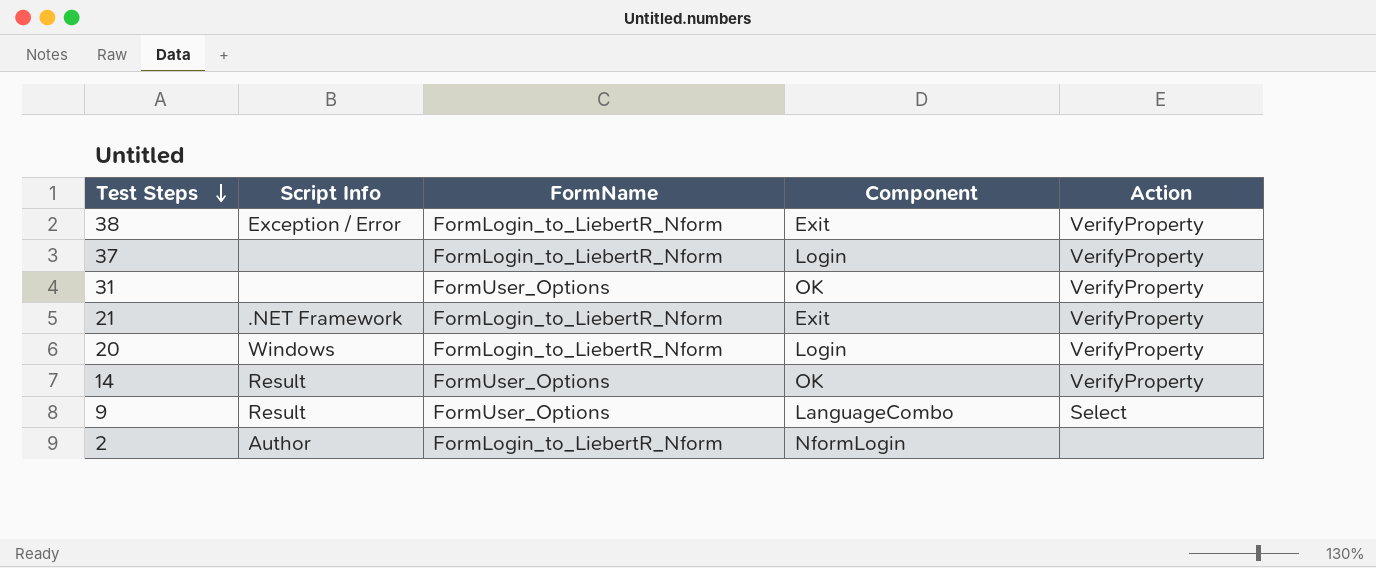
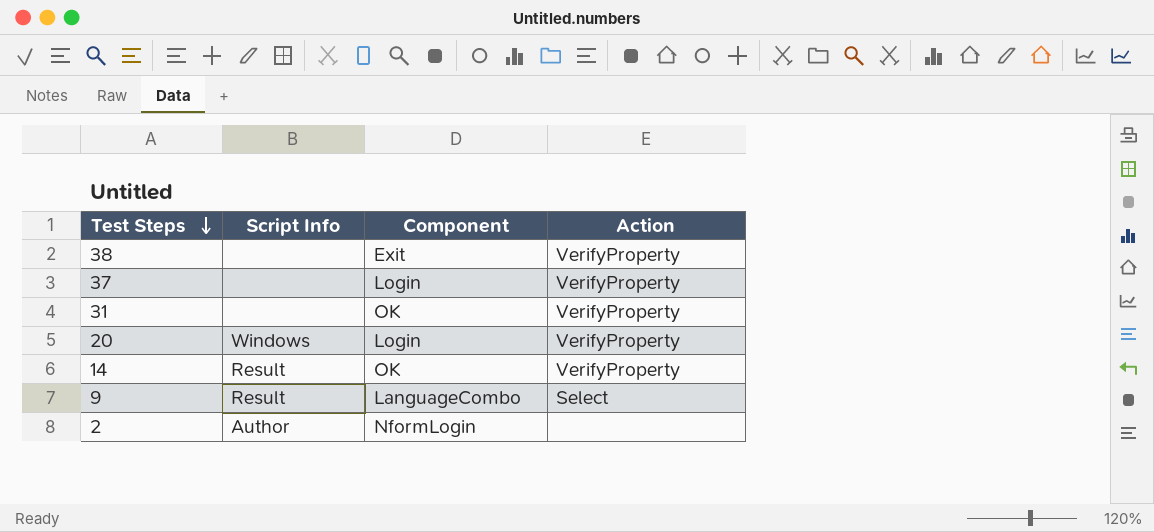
column FormName | position: 3 -> none
row 21: .NET Framework | FormLogin_to_LiebertR_Nform | Exit | VerifyProperty -> none
38 | Script Info: Exception / Error -> none

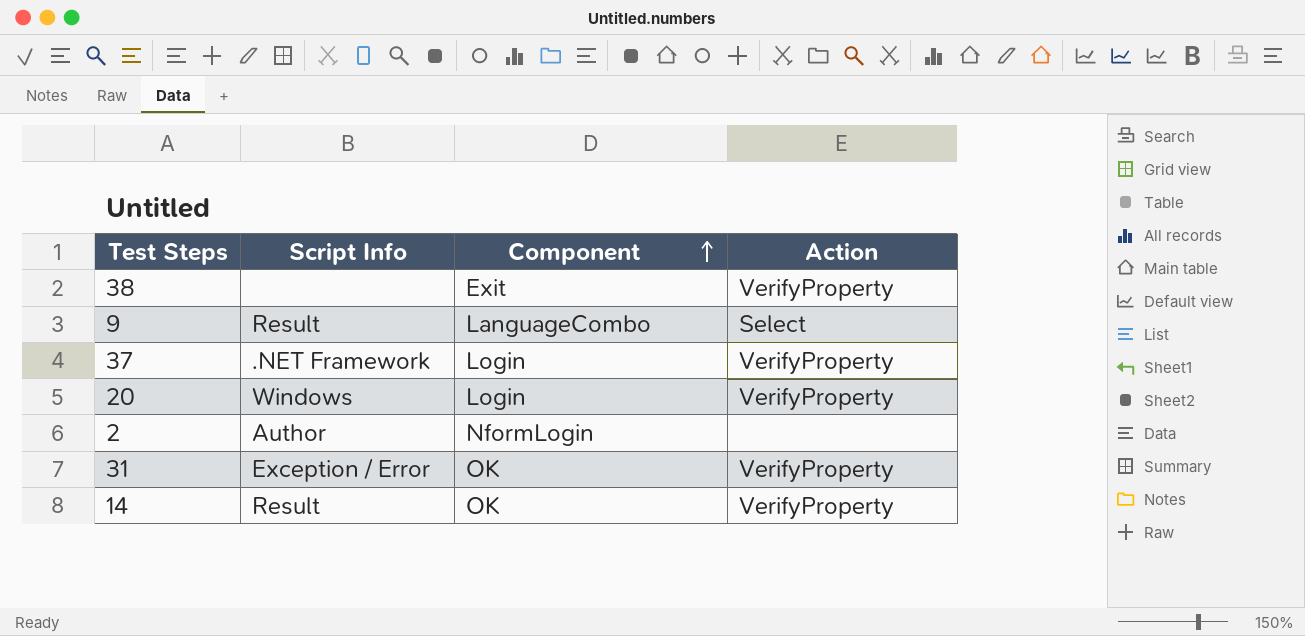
row order: Test Steps descending -> Component ascending
37 | Script Info: none -> .NET Framework
31 | Script Info: none -> Exception / Error

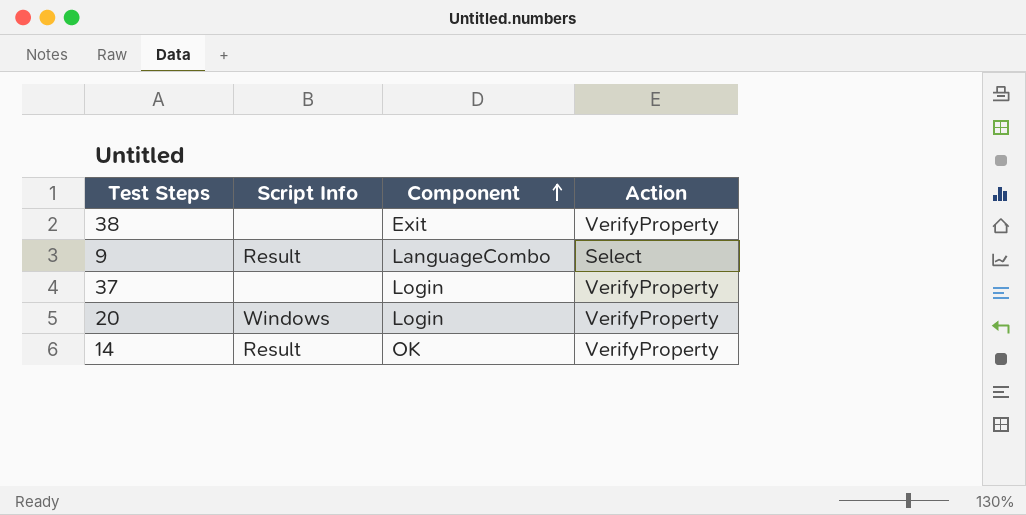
row 2: Author | NformLogin | none -> none
row 31: Exception / Error | OK | VerifyProperty -> none
37 | Script Info: .NET Framework -> none

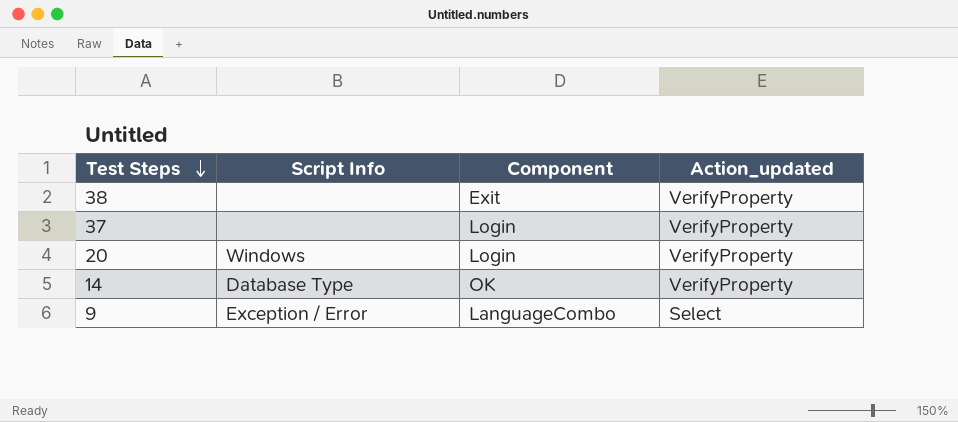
row order: Component ascending -> Test Steps descending
column name: Action -> Action_updated
14 | Script Info: Result -> Database Type
9 | Script Info: Result -> Exception / Error

